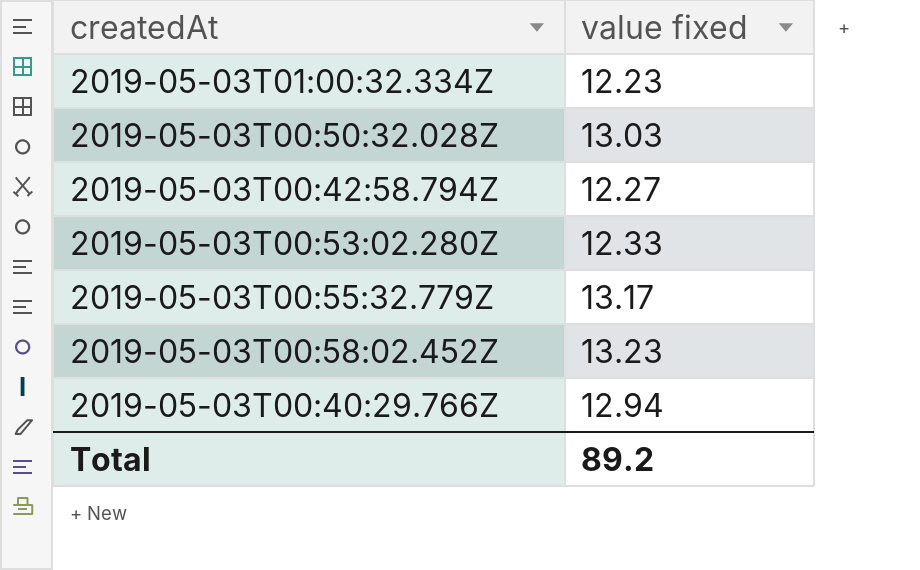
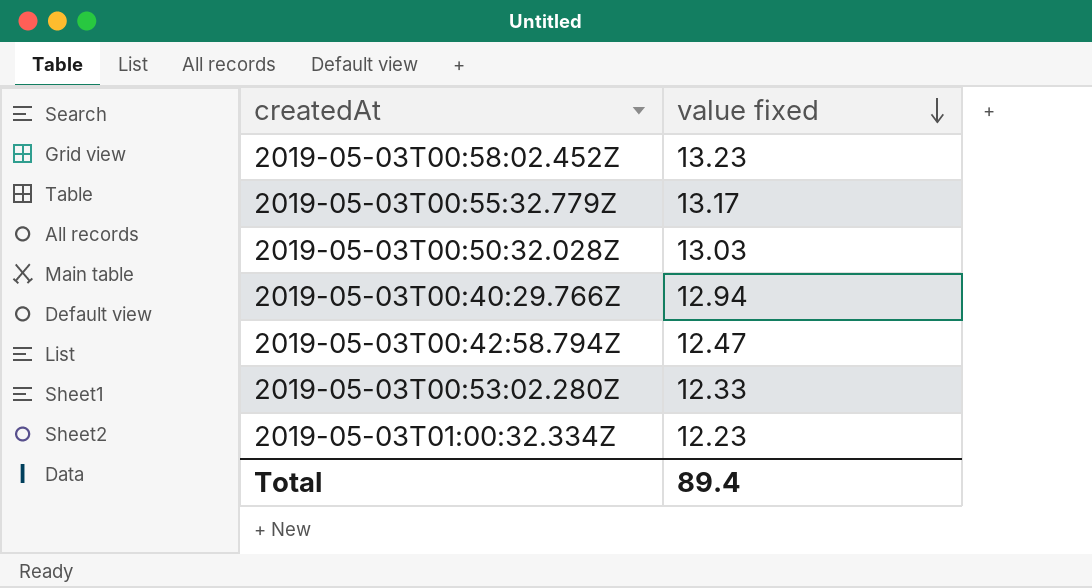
row order: none -> value fixed descending
2019-05-03T00:42:58.794Z | value fixed: 12.27 -> 12.47
Total | value fixed: 89.2 -> 89.4

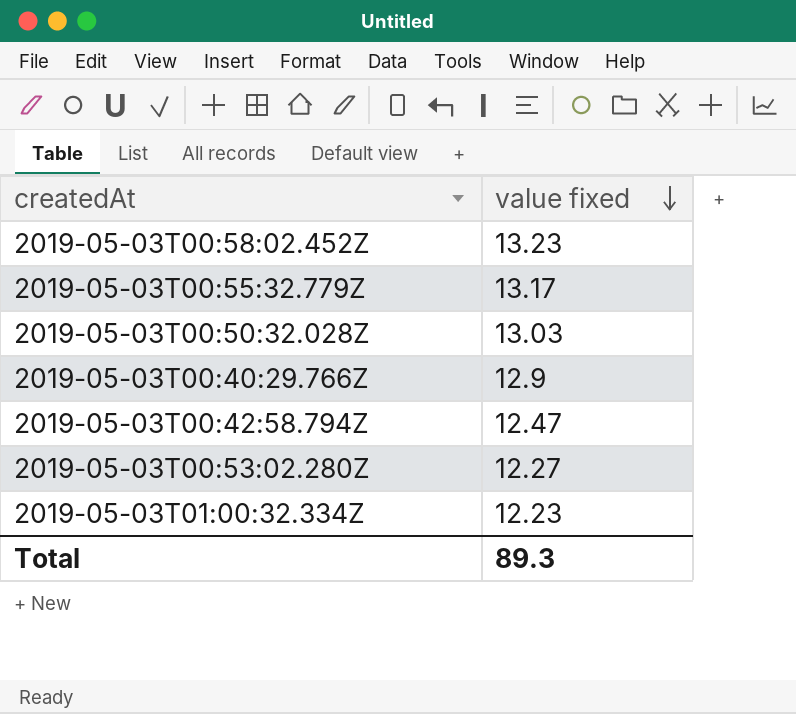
2019-05-03T00:40:29.766Z | value fixed: 12.94 -> 12.9
2019-05-03T00:53:02.280Z | value fixed: 12.33 -> 12.27
Total | value fixed: 89.4 -> 89.3

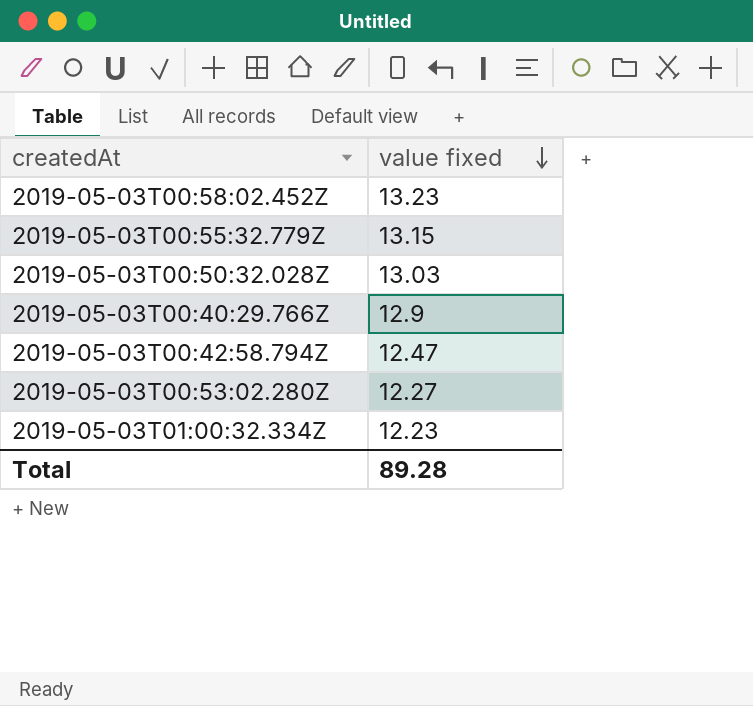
2019-05-03T00:55:32.779Z | value fixed: 13.17 -> 13.15
Total | value fixed: 89.3 -> 89.28

